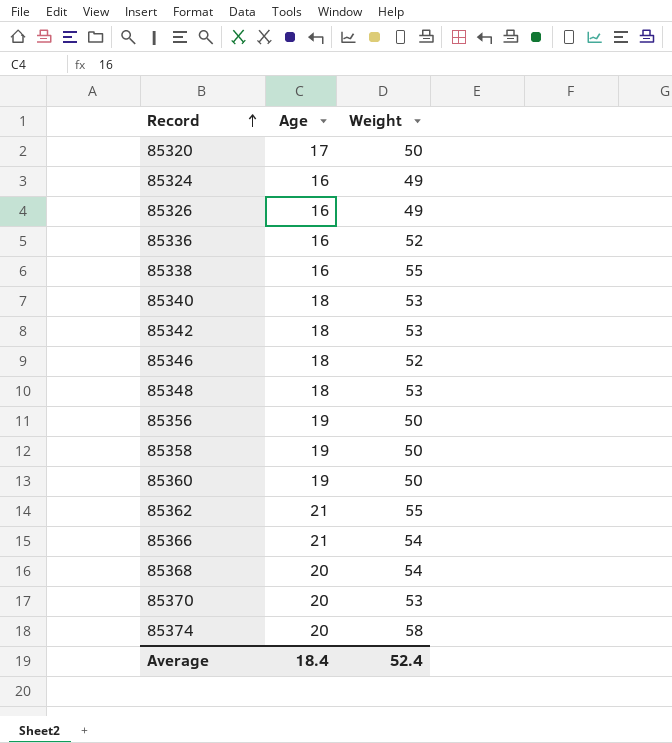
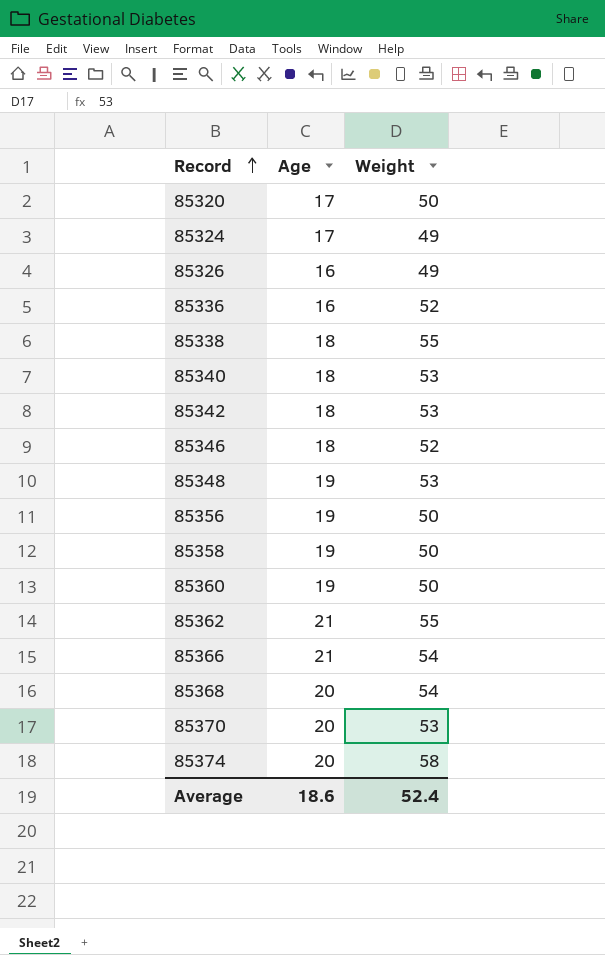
85324 | Age: 16 -> 17
85338 | Age: 16 -> 18
85348 | Age: 18 -> 19
Average | Age: 18.4 -> 18.6

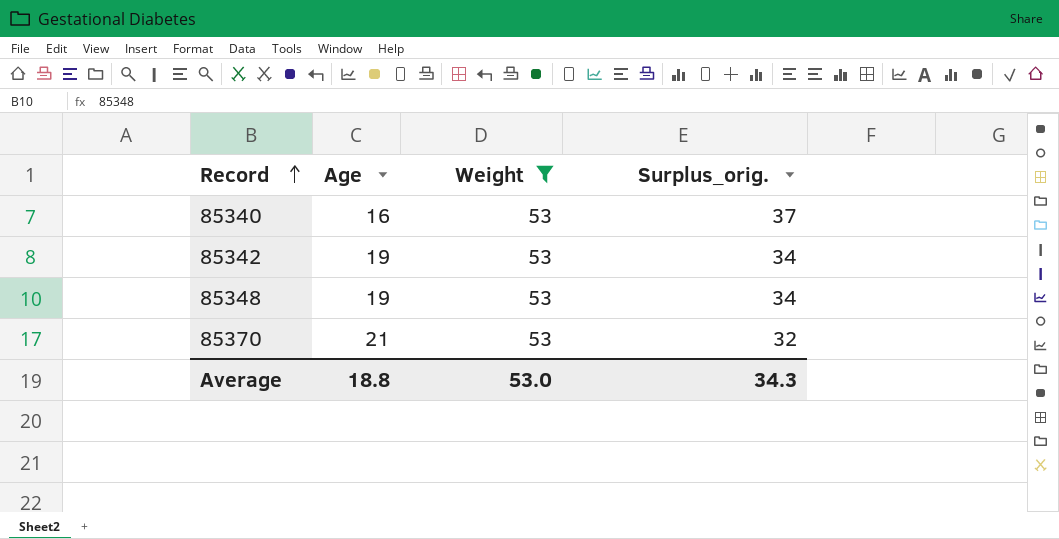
filter: none -> Weight = 53
column Surplus_orig. | formula: none -> [Weight] - [Age]
85340 | Age: 18 -> 16
85342 | Age: 18 -> 19
85370 | Age: 20 -> 21
Average | Age: 18.6 -> 18.8
Average | Weight: 52.4 -> 53.0

